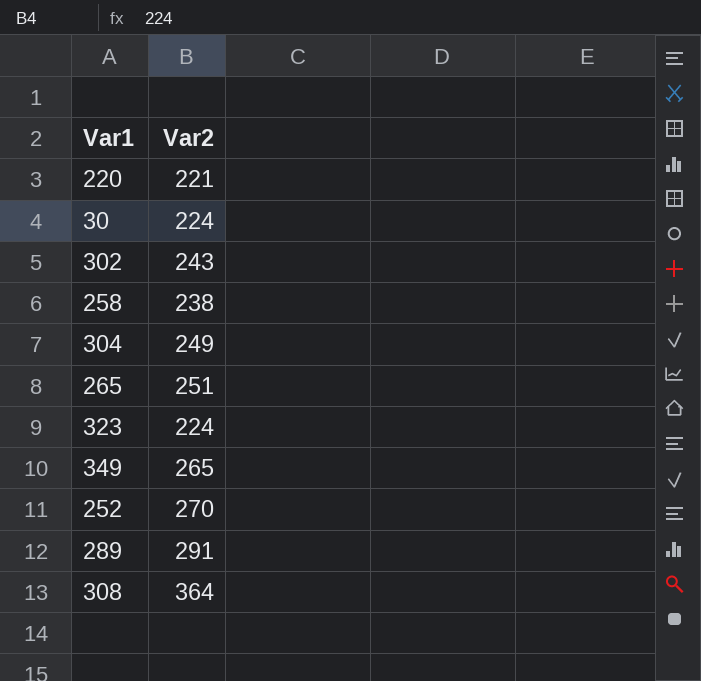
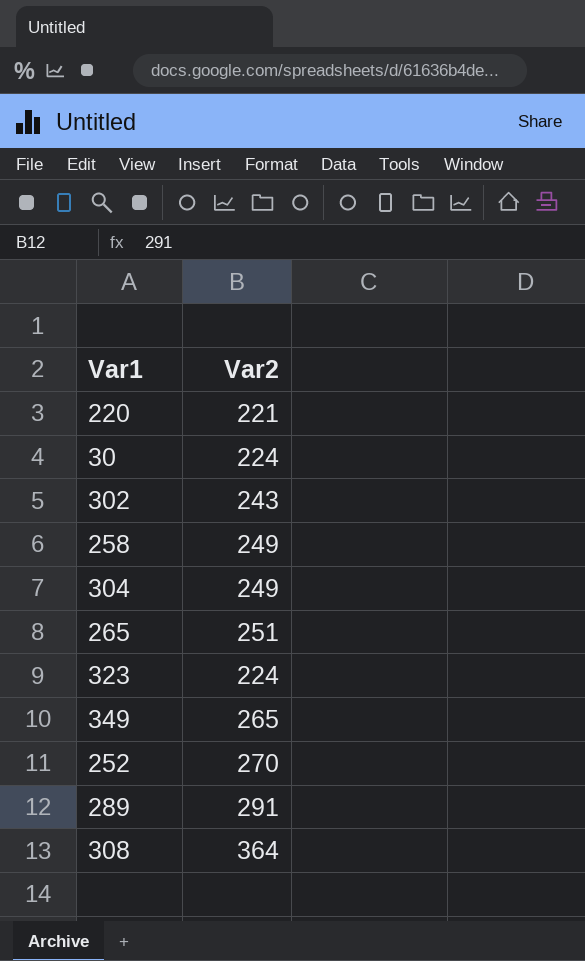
258 | Var2: 238 -> 249

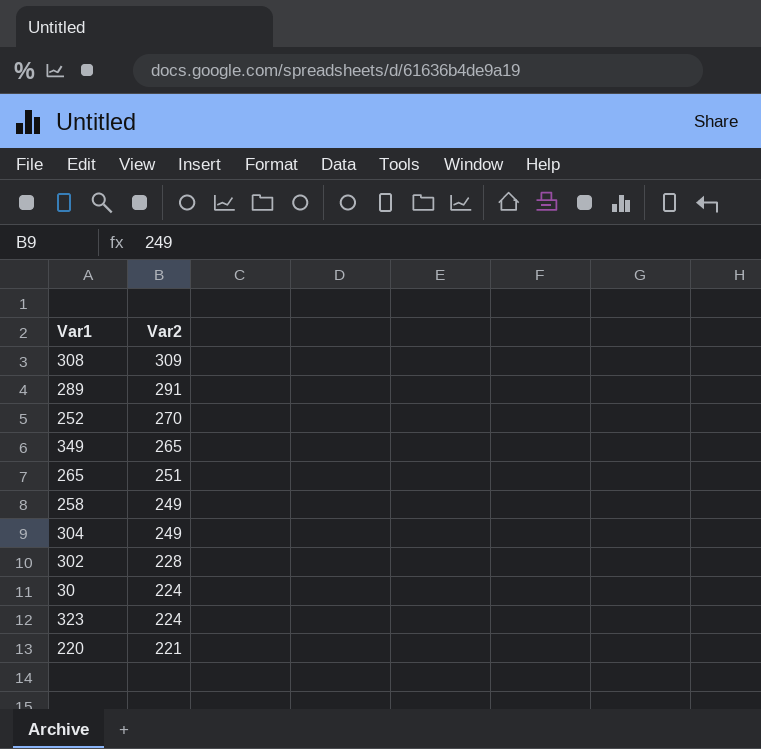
row order: none -> Var2 descending
308 | Var2: 364 -> 309
302 | Var2: 243 -> 228

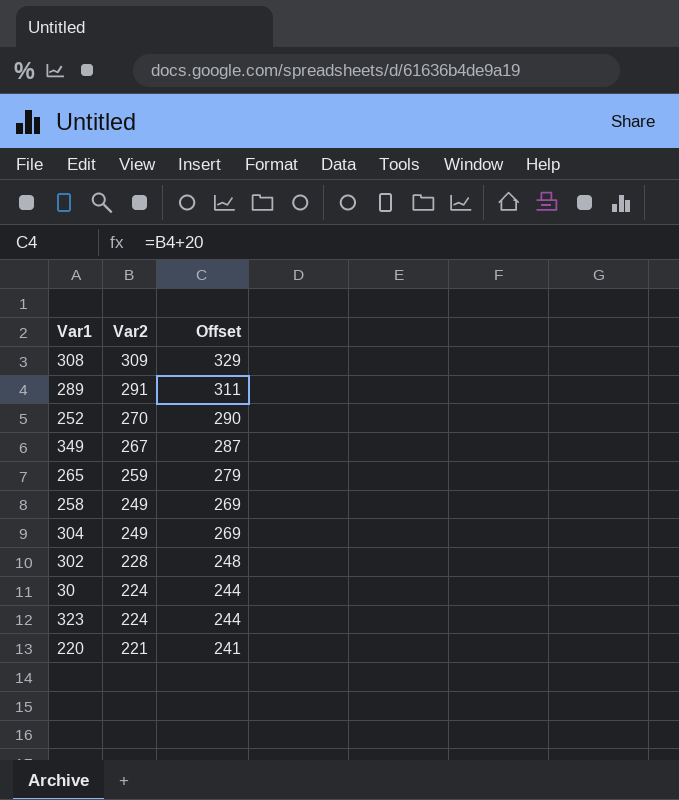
column Offset | formula: none -> [Var2] + 20
349 | Var2: 265 -> 267
265 | Var2: 251 -> 259

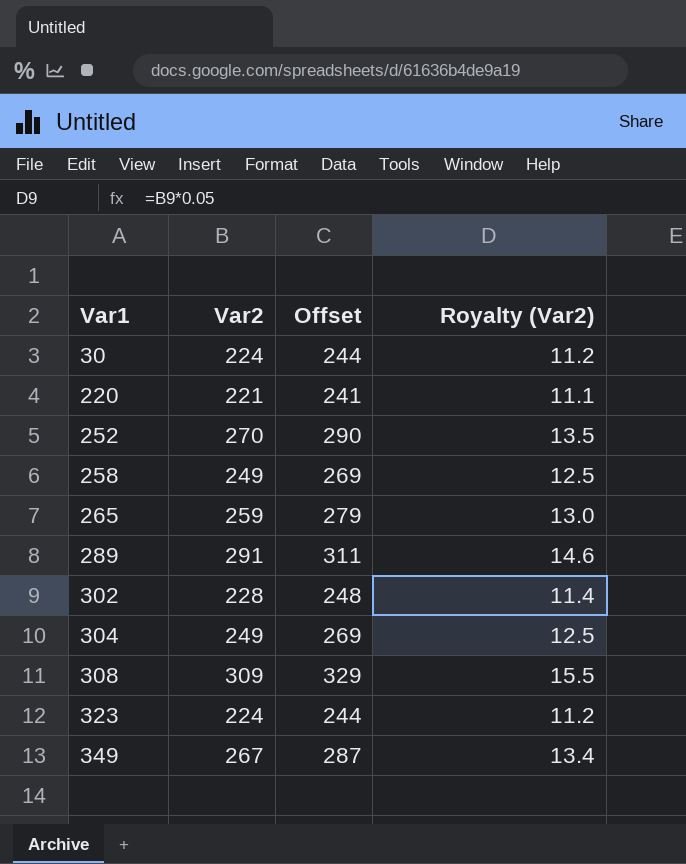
row order: Var2 descending -> Var1 ascending
column Royalty (Var2) | formula: none -> [Var2] * 0.05

